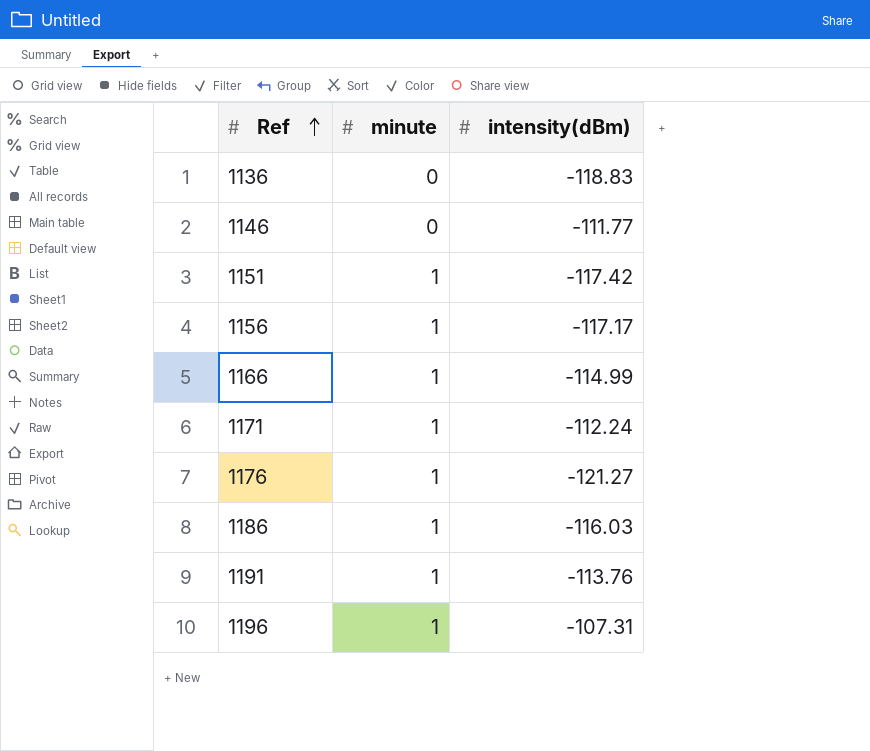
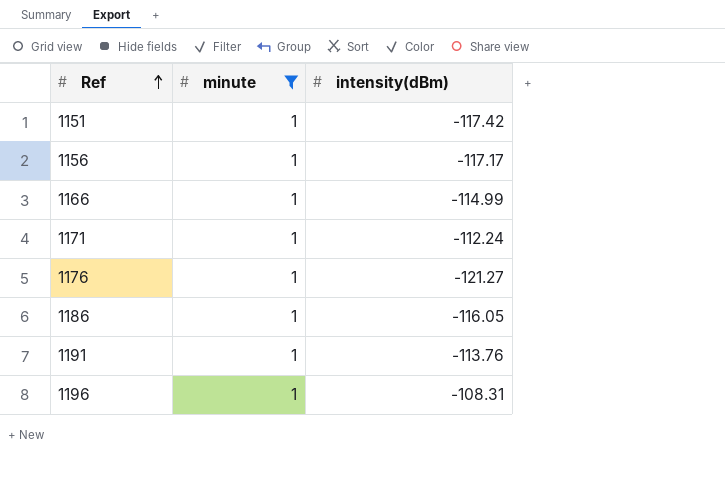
filter: none -> minute = 1
1186 | intensity(dBm): -116.03 -> -116.05
1196 | intensity(dBm): -107.31 -> -108.31

